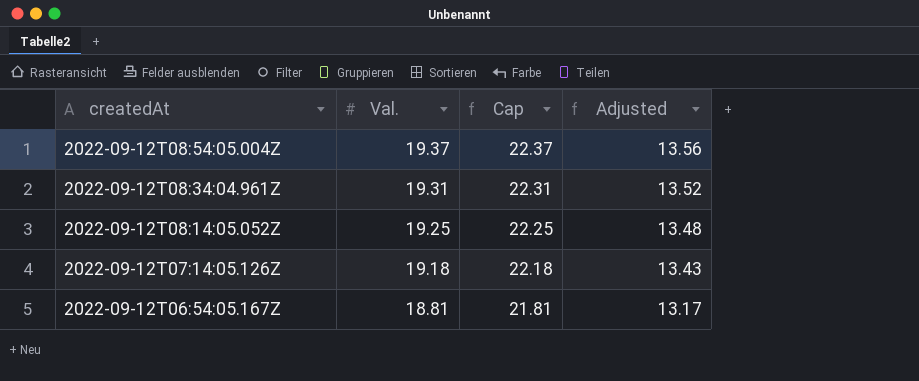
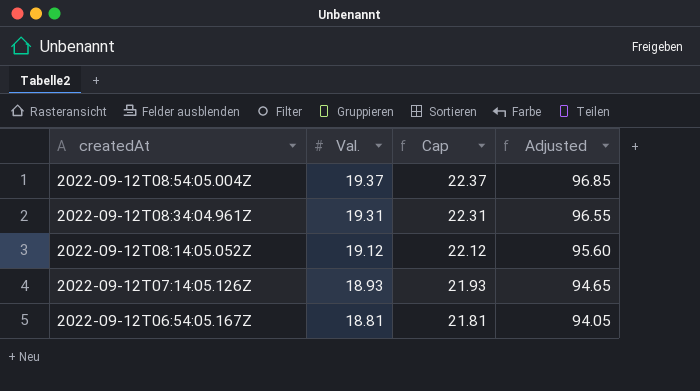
column Adjusted | formula: [Val.] * 0.7 -> [Val.] * 5
2022-09-12T08:14:05.052Z | Val.: 19.25 -> 19.12
2022-09-12T08:14:05.052Z | Cap: 22.25 -> 22.12
2022-09-12T07:14:05.126Z | Val.: 19.18 -> 18.93
2022-09-12T07:14:05.126Z | Cap: 22.18 -> 21.93

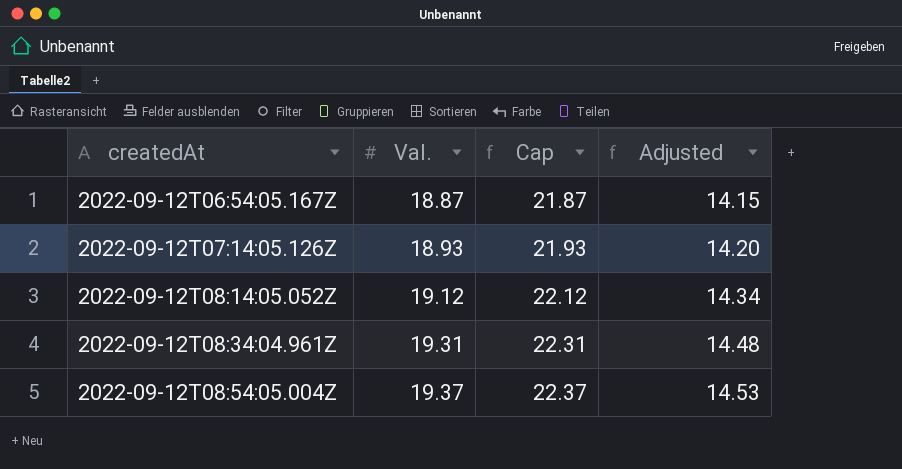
row order: createdAt descending -> createdAt ascending
column Adjusted | formula: [Val.] * 5 -> [Val.] * 0.75
2022-09-12T06:54:05.167Z | Val.: 18.81 -> 18.87
2022-09-12T06:54:05.167Z | Cap: 21.81 -> 21.87

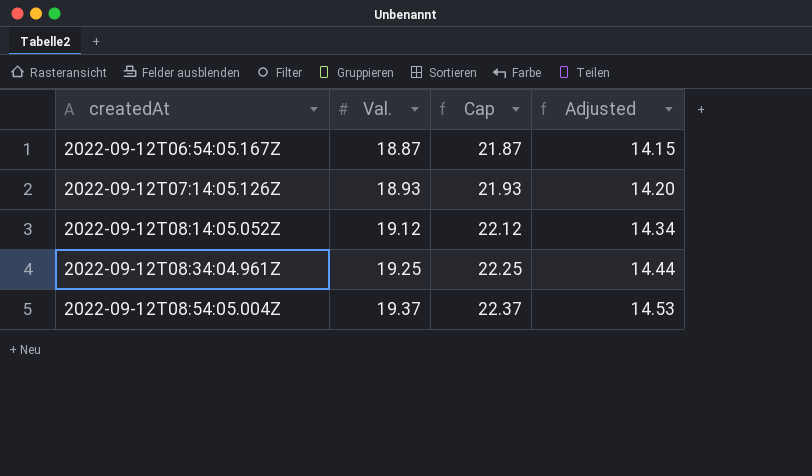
2022-09-12T08:34:04.961Z | Val.: 19.31 -> 19.25
2022-09-12T08:34:04.961Z | Cap: 22.31 -> 22.25
2022-09-12T08:34:04.961Z | Adjusted: 14.48 -> 14.44

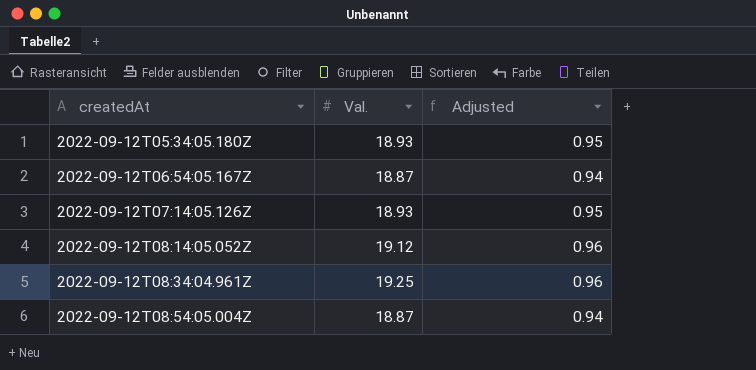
column Cap | formula: [Val.] + 3 -> none
column Adjusted | formula: [Val.] * 0.75 -> [Val.] * 0.05
row 2022-09-12T05:34:05.180Z: none -> 18.93 | 0.95
2022-09-12T08:54:05.004Z | Val.: 19.37 -> 18.87

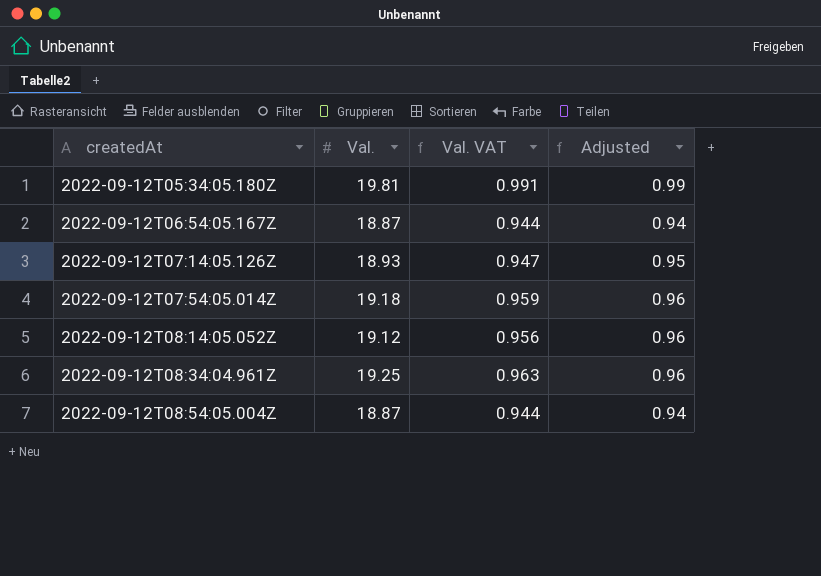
column Val. VAT | formula: none -> [Val.] * 0.05
2022-09-12T05:34:05.180Z | Val.: 18.93 -> 19.81
2022-09-12T05:34:05.180Z | Adjusted: 0.95 -> 0.99
row 2022-09-12T07:54:05.014Z: none -> 19.18 | 0.959 | 0.96

